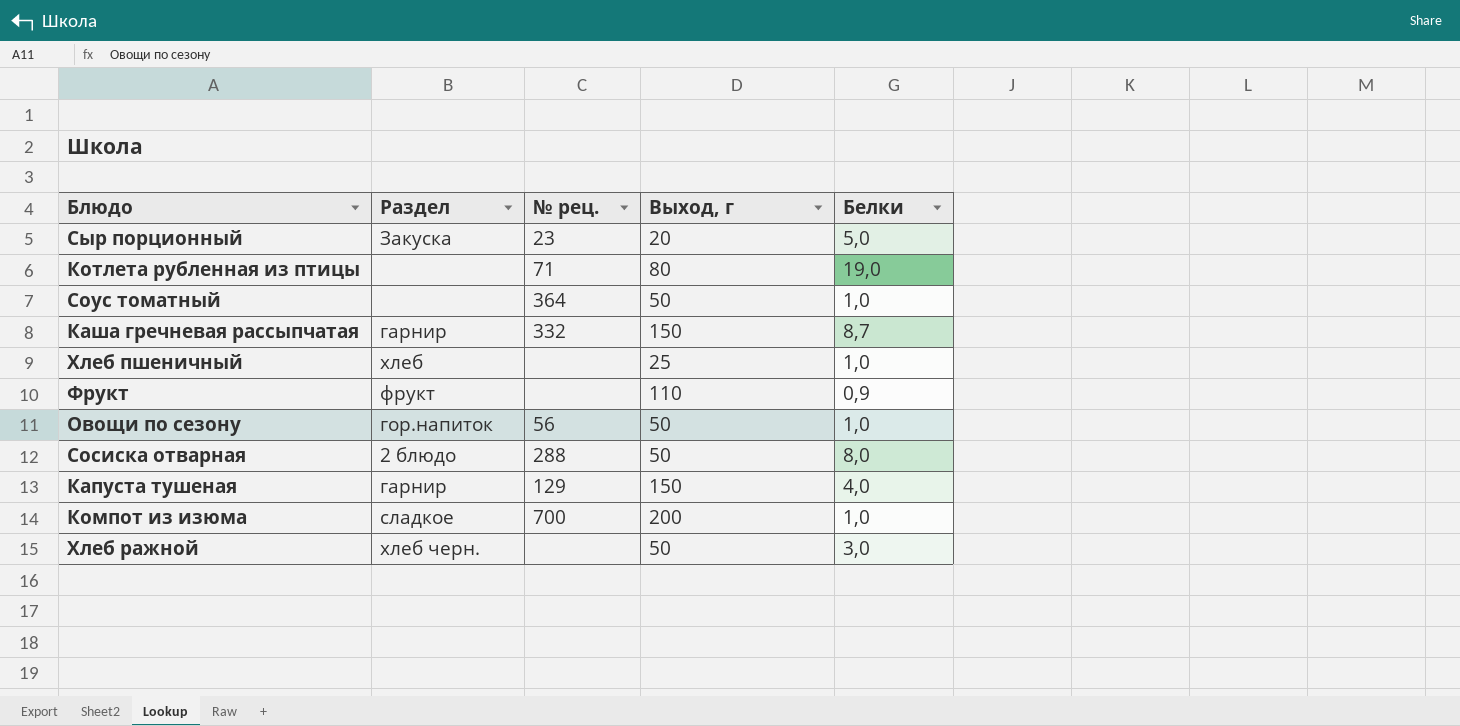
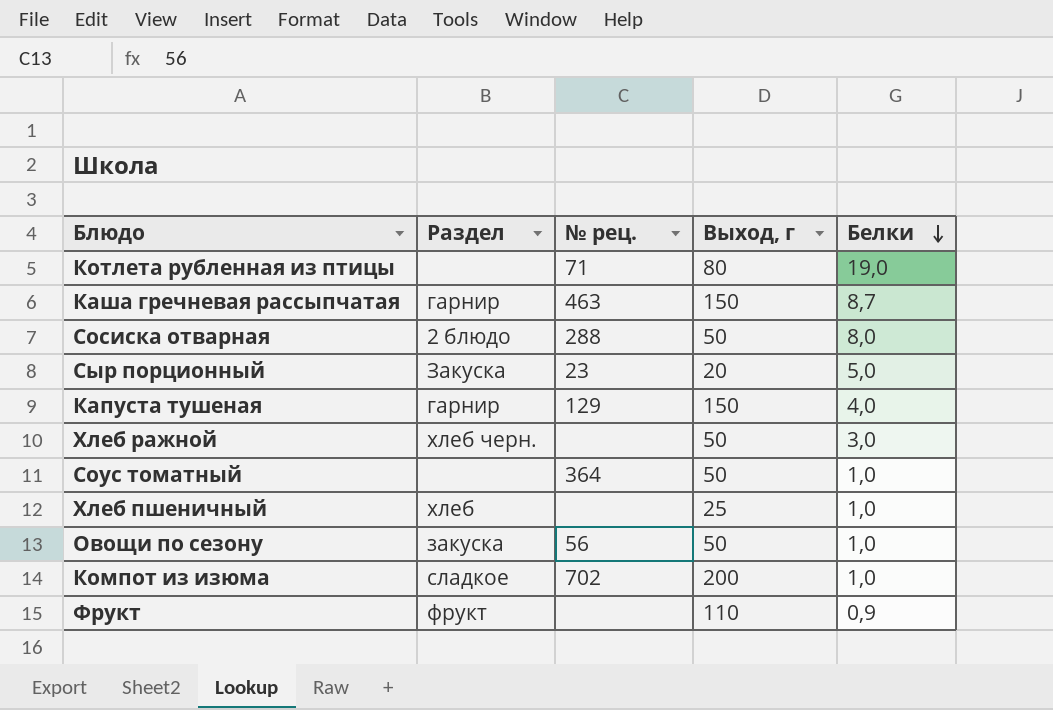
row order: none -> Белки descending
Каша гречневая рассыпчатая | № рец.: 332 -> 463
Овощи по сезону | Раздел: гор.напиток -> закуска
Компот из изюма | № рец.: 700 -> 702

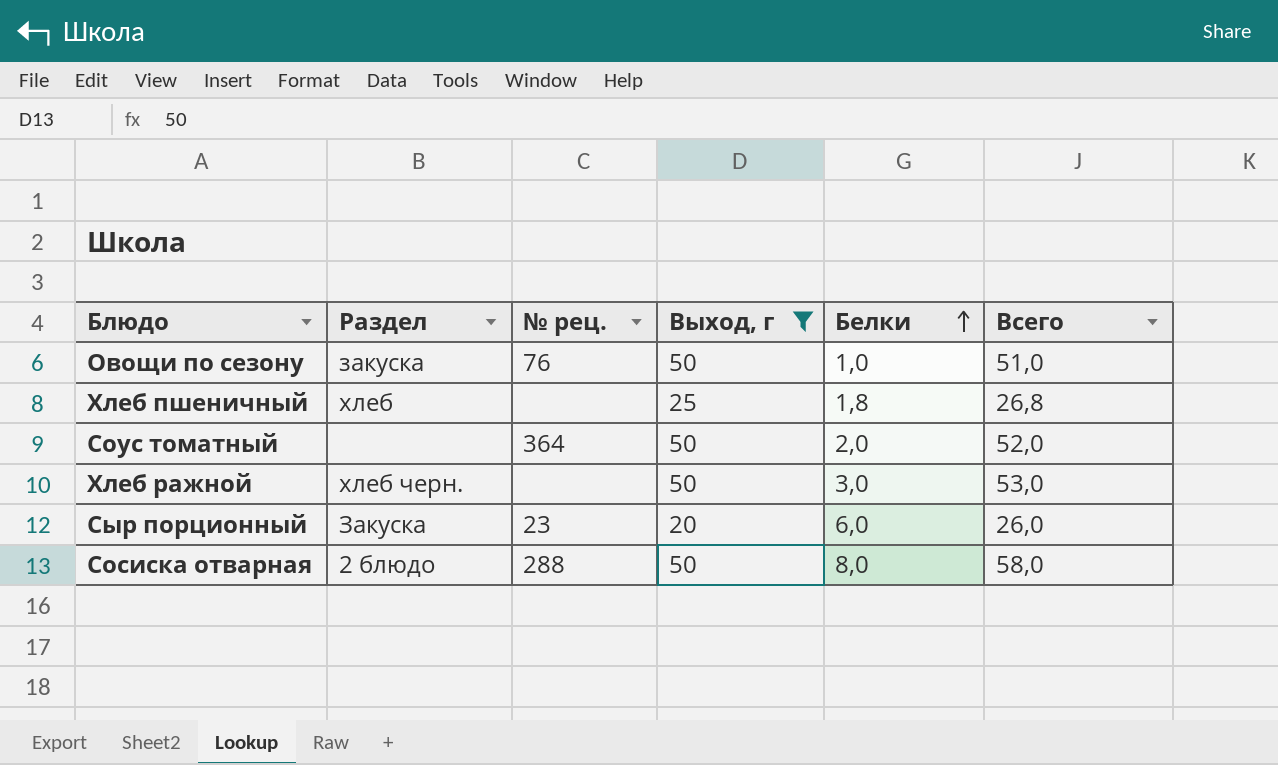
filter: none -> Выход, г <= 50
row order: Белки descending -> Белки ascending
column Всего | formula: none -> [Выход, г] + [Белки]
Овощи по сезону | № рец.: 56 -> 76
Хлеб пшеничный | Белки: 1,0 -> 1,8
Соус томатный | Белки: 1,0 -> 2,0
Сыр порционный | Белки: 5,0 -> 6,0

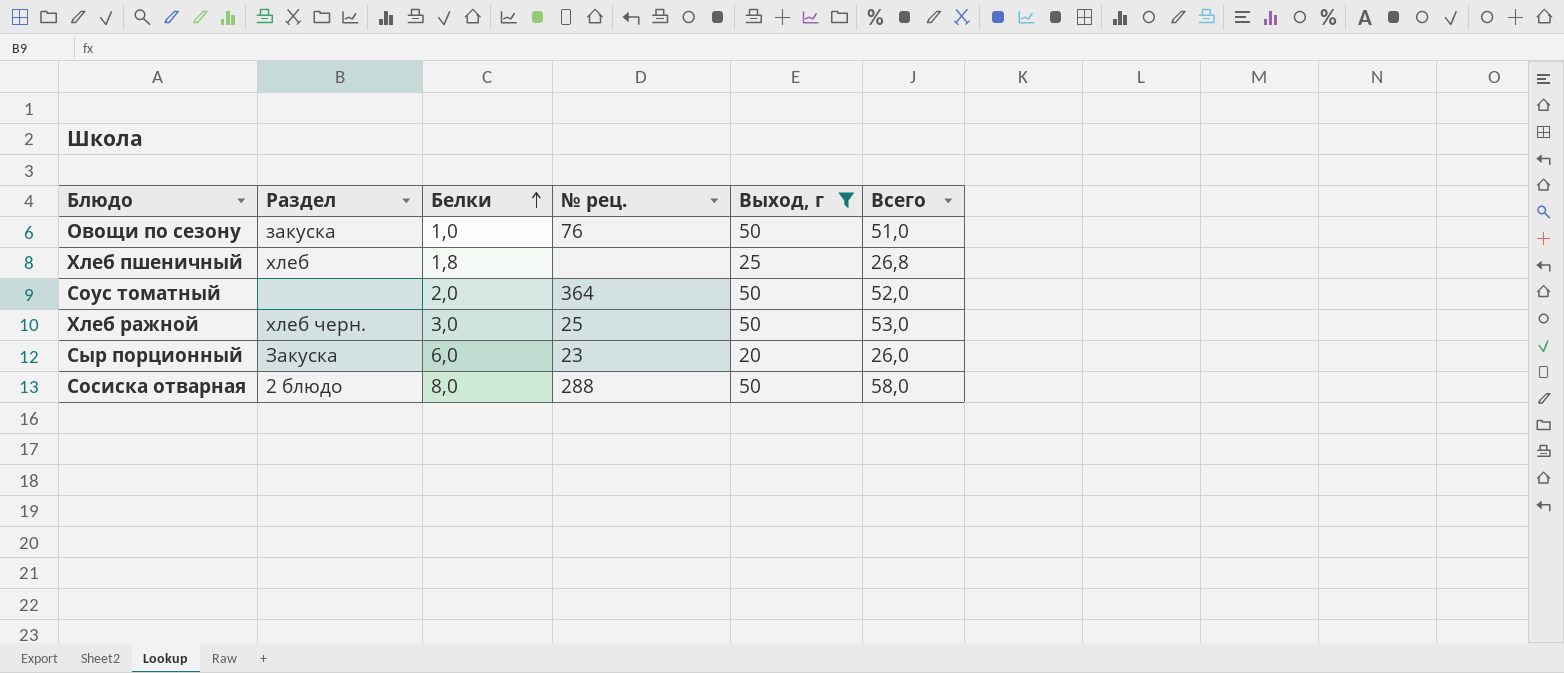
column Белки | position: 5 -> 3
Хлеб ражной | № рец.: none -> 25

